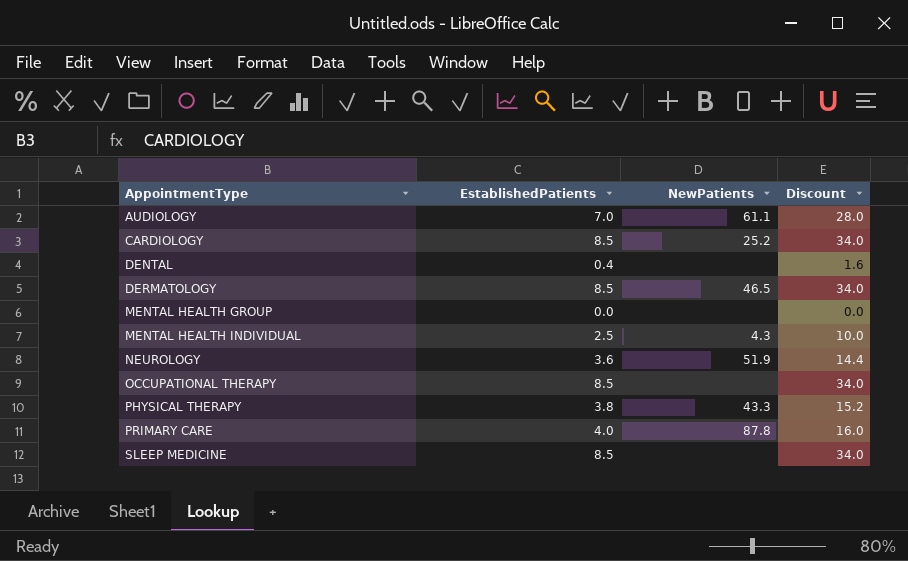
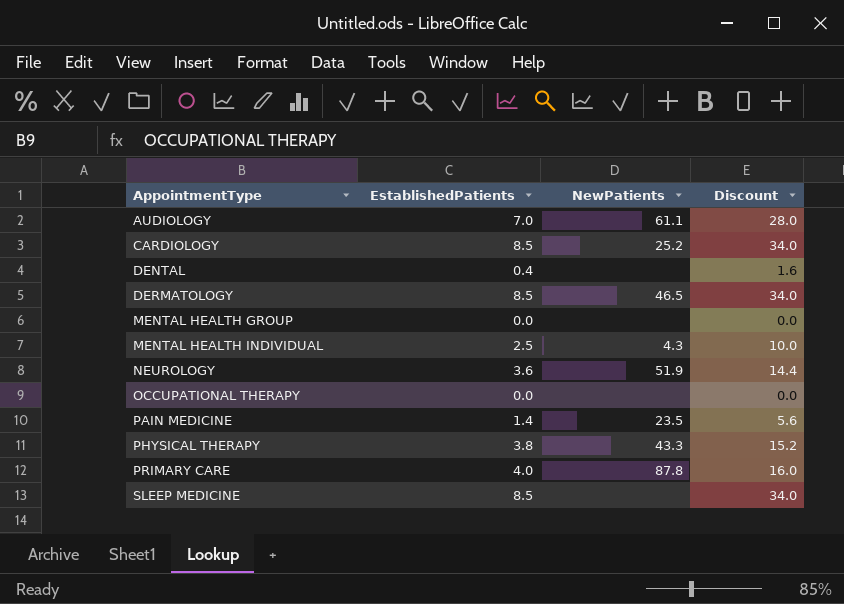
OCCUPATIONAL THERAPY | EstablishedPatients: 8.5 -> 0.0
OCCUPATIONAL THERAPY | Discount: 34.0 -> 0.0
row PAIN MEDICINE: none -> 1.4 | 23.5 | 5.6

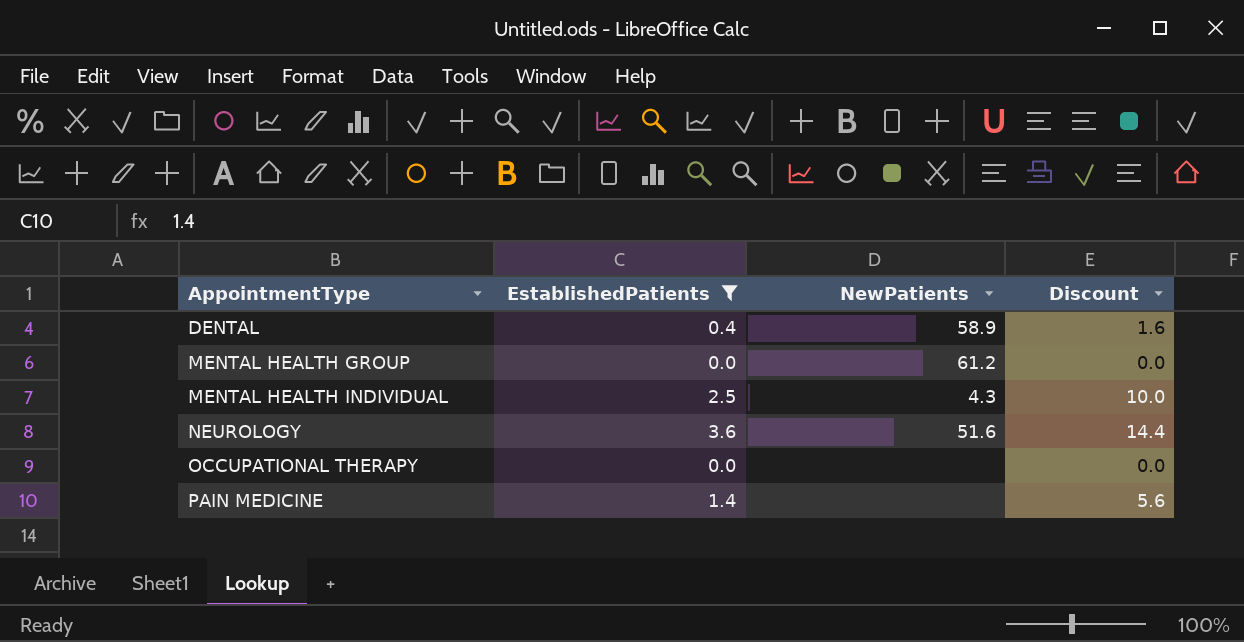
filter: none -> EstablishedPatients <= 3.6
DENTAL | NewPatients: none -> 58.9
MENTAL HEALTH GROUP | NewPatients: none -> 61.2
NEUROLOGY | NewPatients: 51.9 -> 51.6
PAIN MEDICINE | NewPatients: 23.5 -> none

